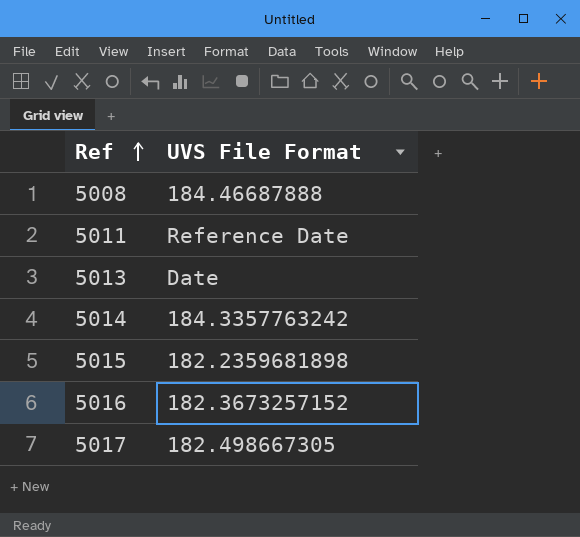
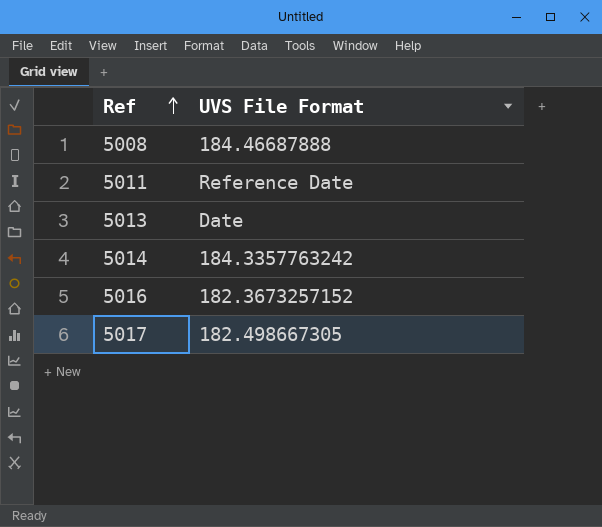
row 5015: 182.2359681898 -> none

